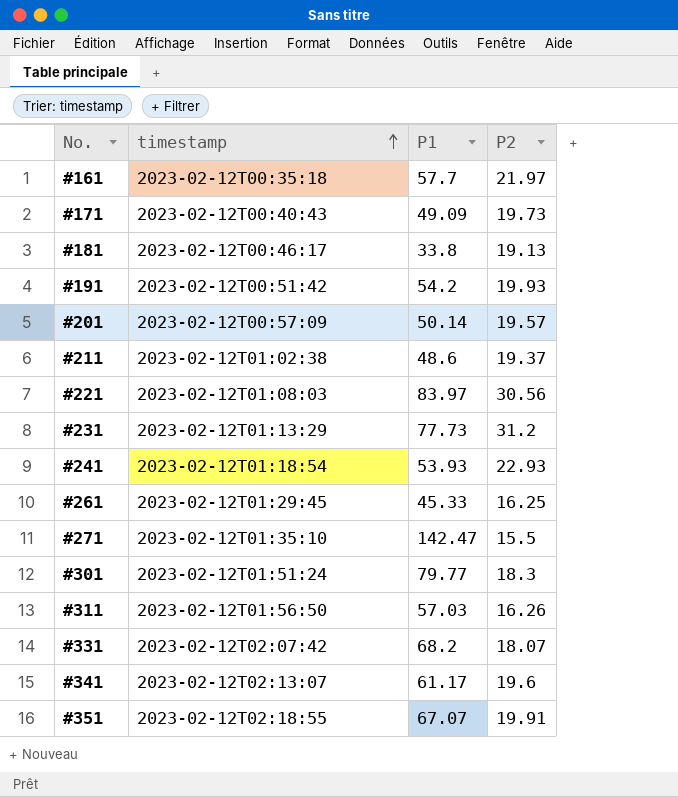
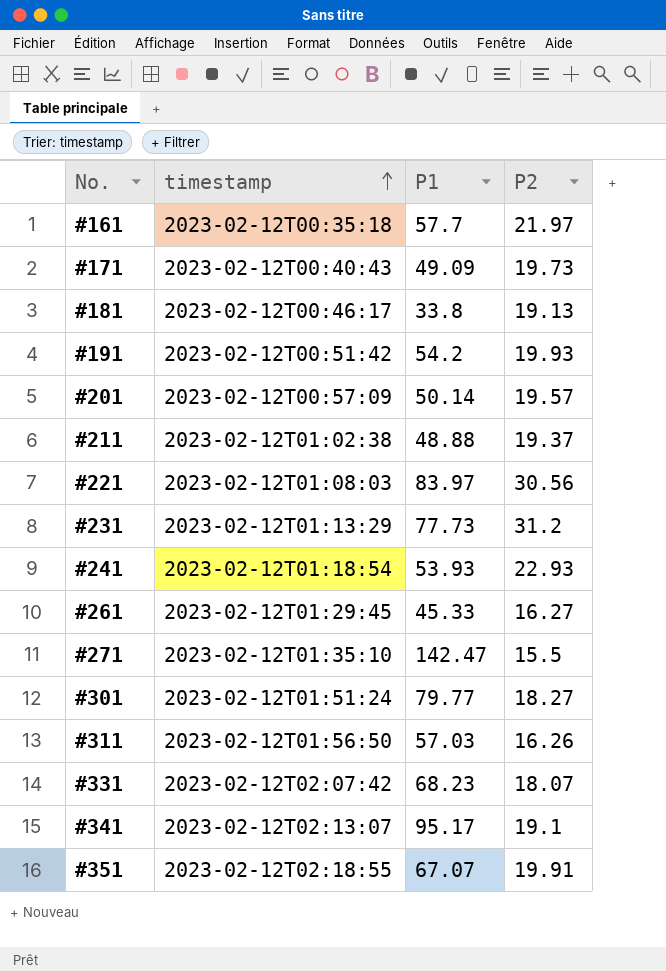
#211 | P1: 48.6 -> 48.88
#261 | P2: 16.25 -> 16.27
#301 | P2: 18.3 -> 18.27
#331 | P1: 68.2 -> 68.23
#341 | P1: 61.17 -> 95.17
#341 | P2: 19.6 -> 19.1

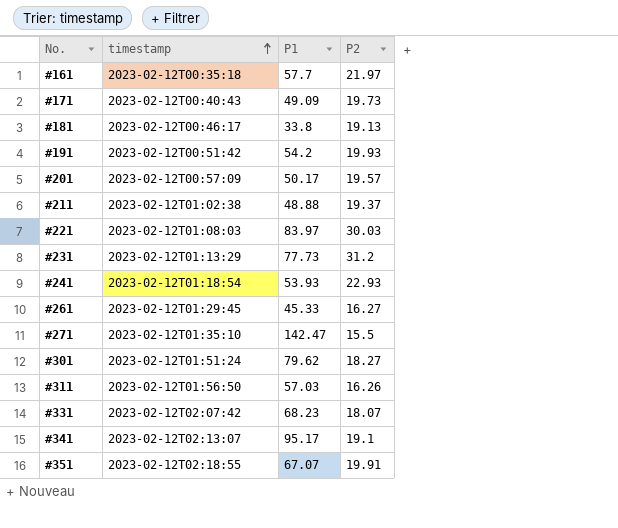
#201 | P1: 50.14 -> 50.17
#221 | P2: 30.56 -> 30.03
#301 | P1: 79.77 -> 79.62

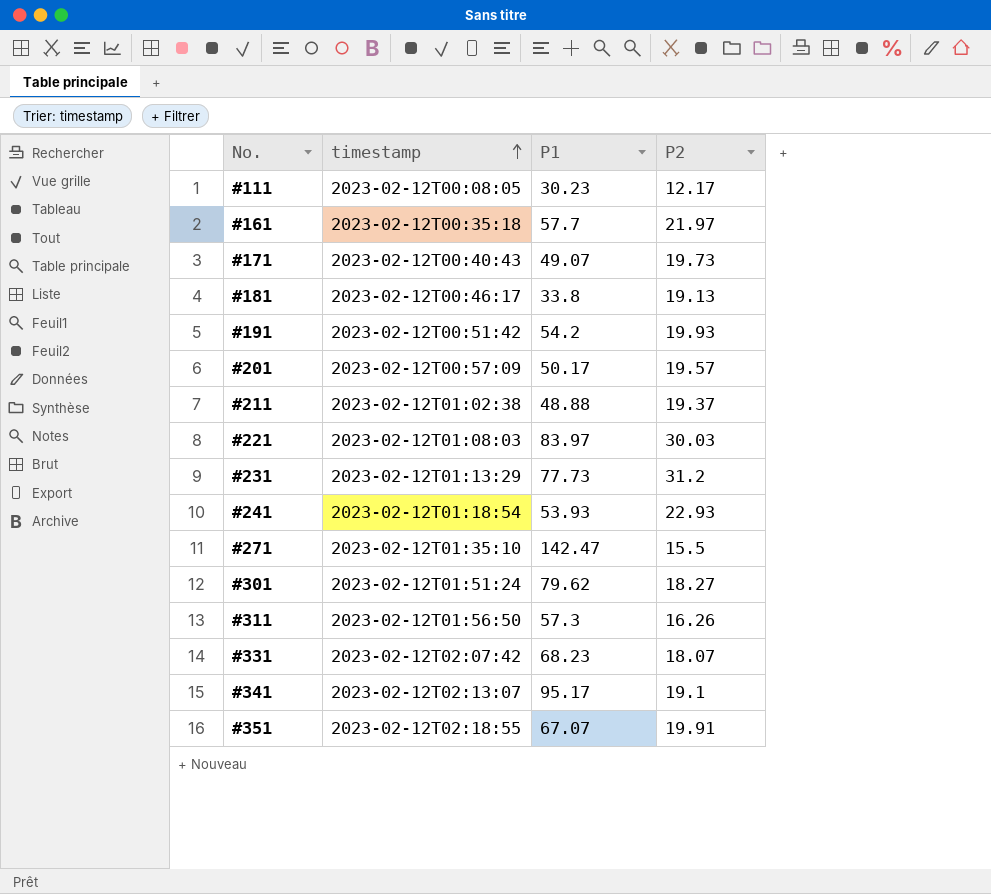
row #261: 2023-02-12T01:29:45 | 45.33 | 16.27 -> none
row #111: none -> 2023-02-12T00:08:05 | 30.23 | 12.17
#171 | P1: 49.09 -> 49.07
#311 | P1: 57.03 -> 57.3

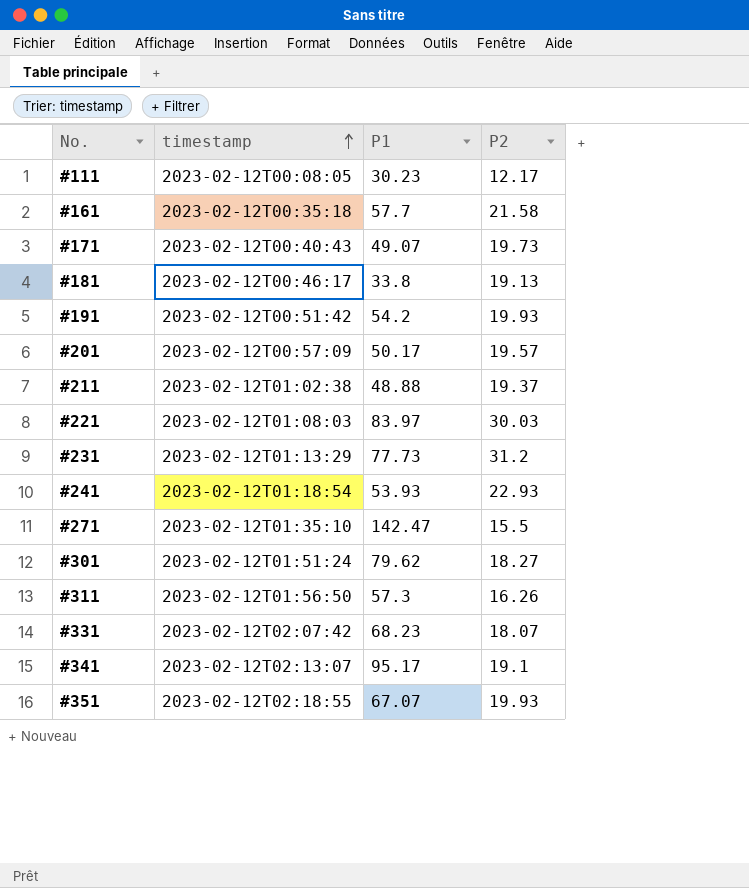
#161 | P2: 21.97 -> 21.58
#351 | P2: 19.91 -> 19.93

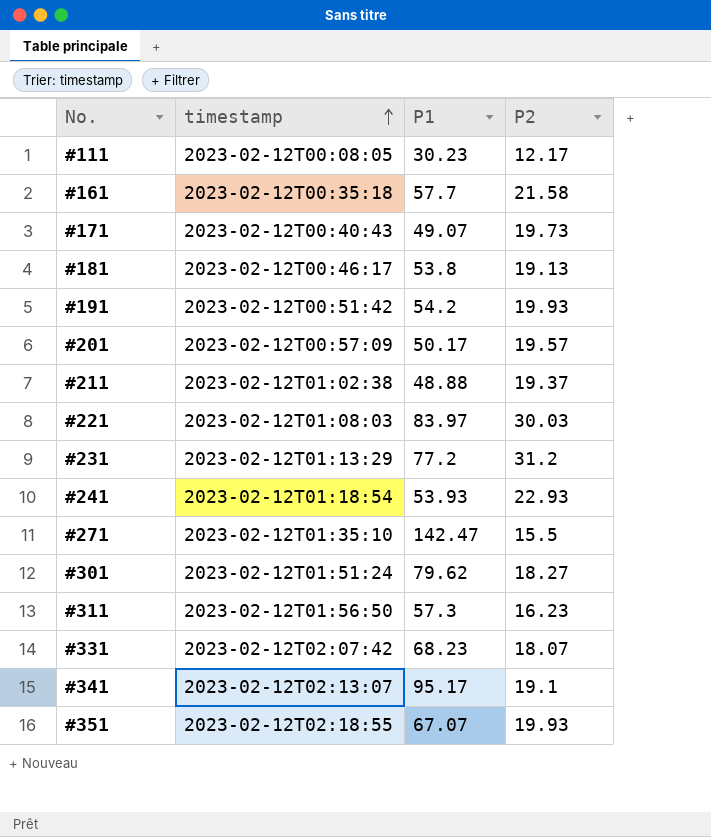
#181 | P1: 33.8 -> 53.8
#231 | P1: 77.73 -> 77.2
#311 | P2: 16.26 -> 16.23

